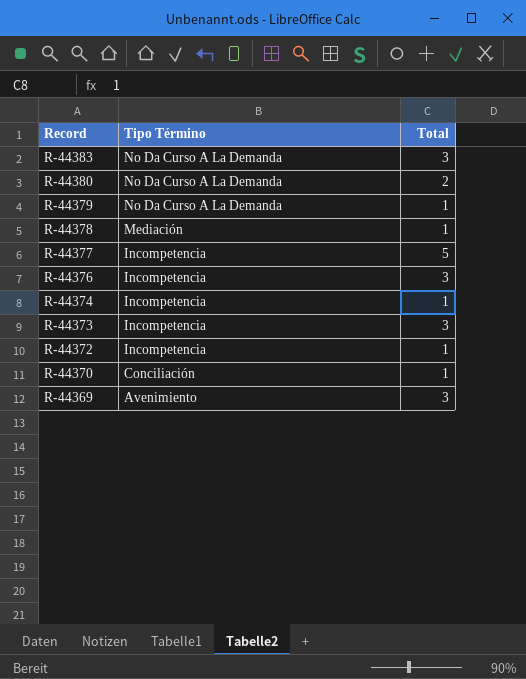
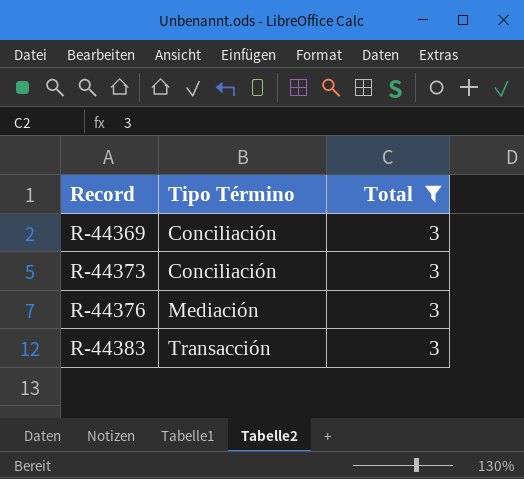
filter: none -> Total = 3
row order: Record descending -> Record ascending
R-44369 | Tipo Término: Avenimiento -> Conciliación
R-44373 | Tipo Término: Incompetencia -> Conciliación
R-44376 | Tipo Término: Incompetencia -> Mediación
R-44383 | Tipo Término: No Da Curso A La Demanda -> Transacción

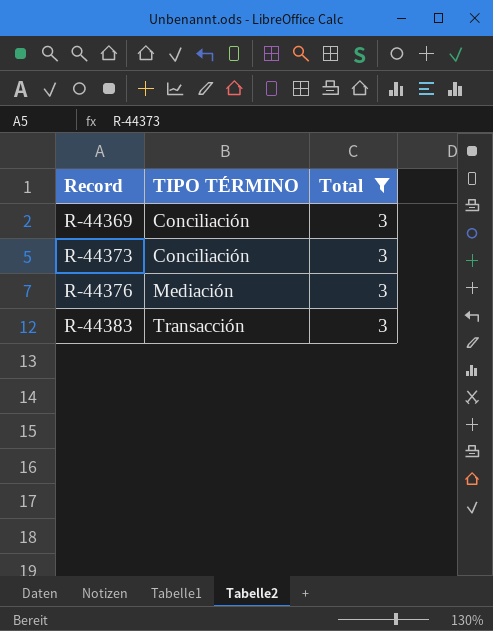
column name: Tipo Término -> TIPO TÉRMINO

